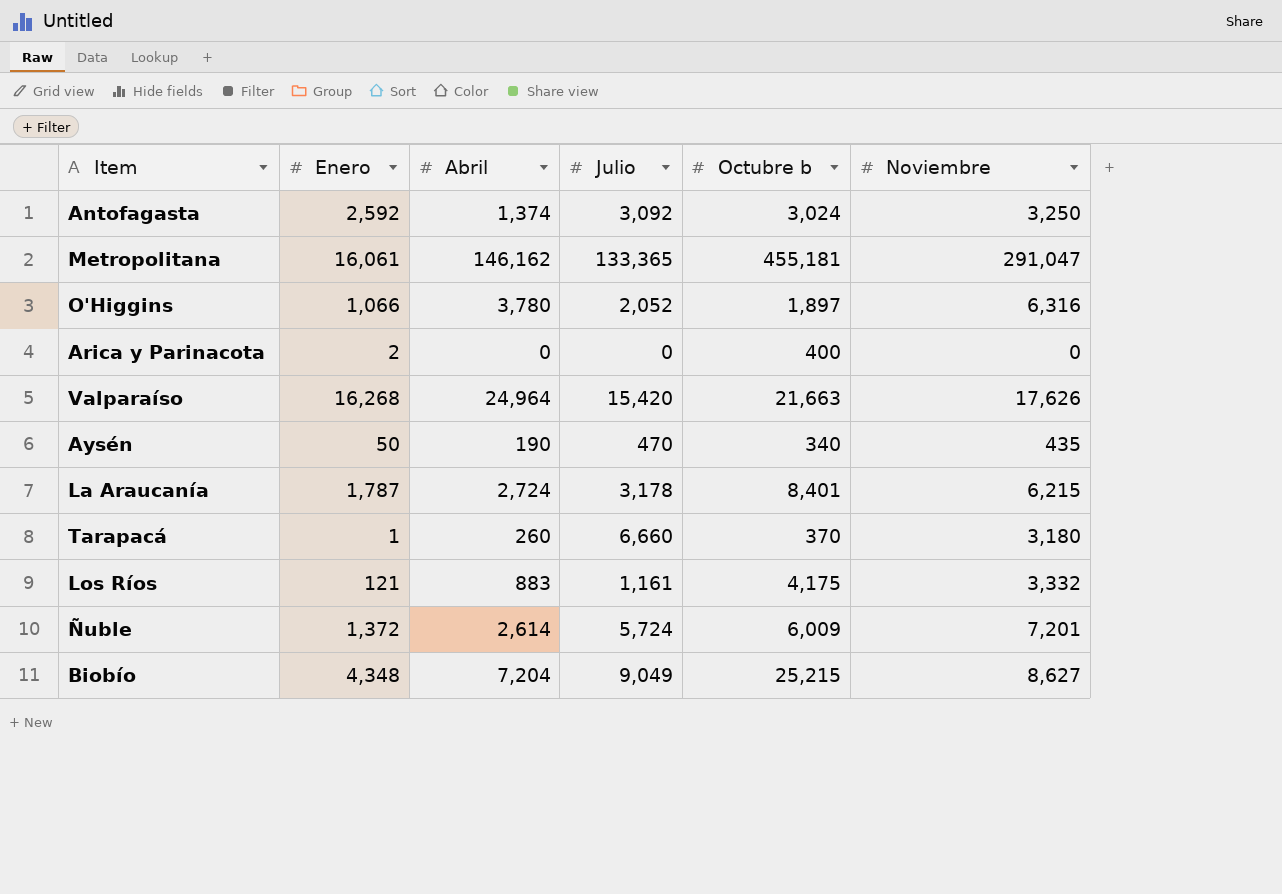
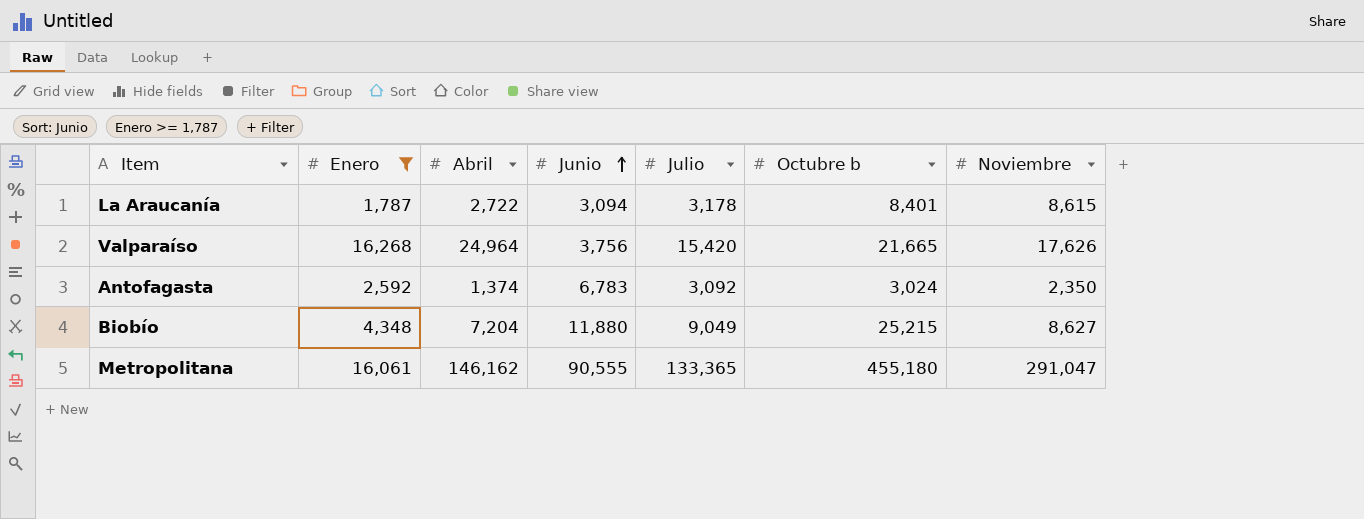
filter: none -> Enero >= 1,787
row order: none -> Junio ascending
column Junio | position: none -> 4
La Araucanía | Abril: 2,724 -> 2,722
La Araucanía | Noviembre: 6,215 -> 8,615
Valparaíso | Octubre b: 21,663 -> 21,665
Antofagasta | Noviembre: 3,250 -> 2,350
Metropolitana | Octubre b: 455,181 -> 455,180

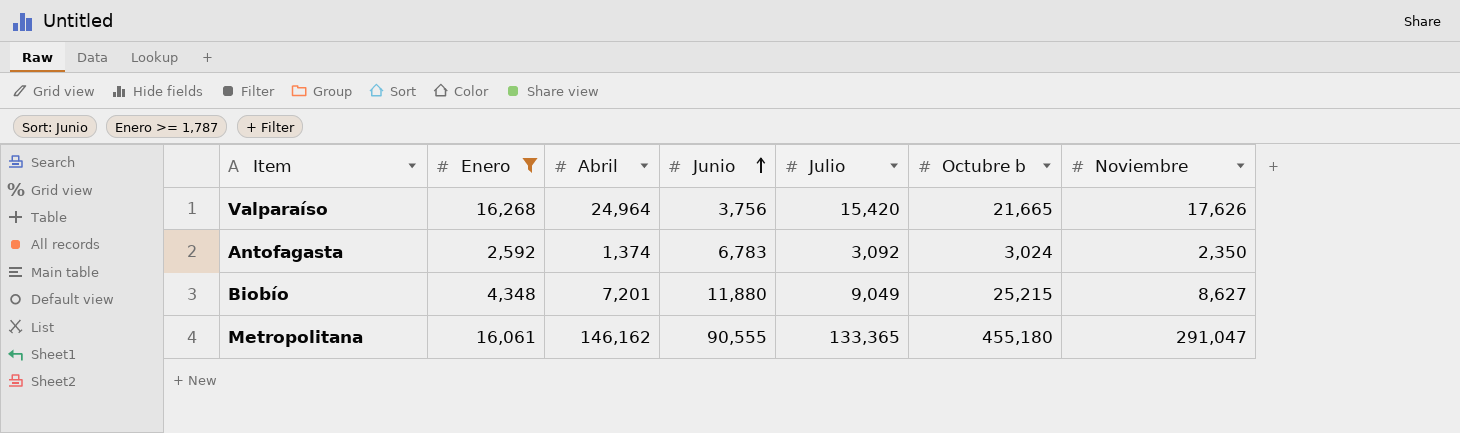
row La Araucanía: 1,787 | 2,722 | 3,094 | 3,178 | 8,401 | 8,615 -> none
Biobío | Abril: 7,204 -> 7,201

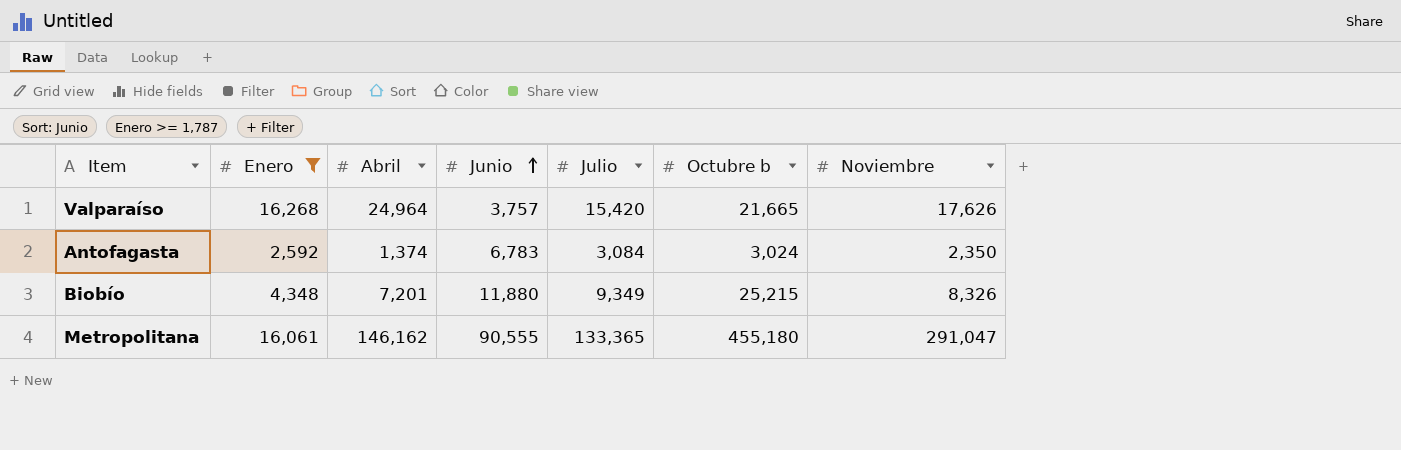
Valparaíso | Junio: 3,756 -> 3,757
Antofagasta | Julio: 3,092 -> 3,084
Biobío | Julio: 9,049 -> 9,349
Biobío | Noviembre: 8,627 -> 8,326

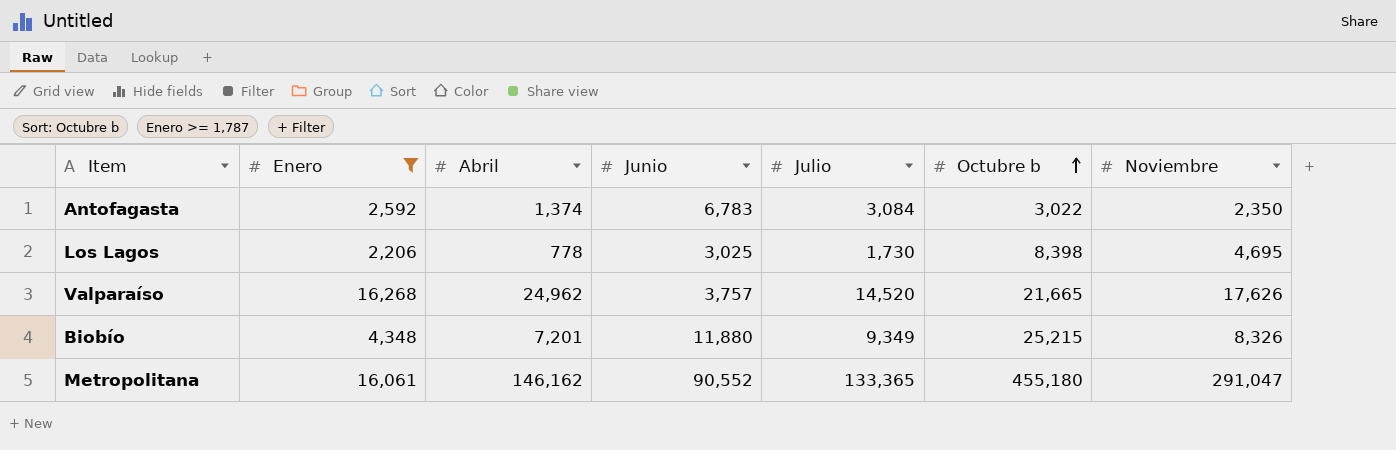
row order: Junio ascending -> Octubre b ascending
Antofagasta | Octubre b: 3,024 -> 3,022
row Los Lagos: none -> 2,206 | 778 | 3,025 | 1,730 | 8,398 | 4,695
Valparaíso | Abril: 24,964 -> 24,962
Valparaíso | Julio: 15,420 -> 14,520
Metropolitana | Junio: 90,555 -> 90,552

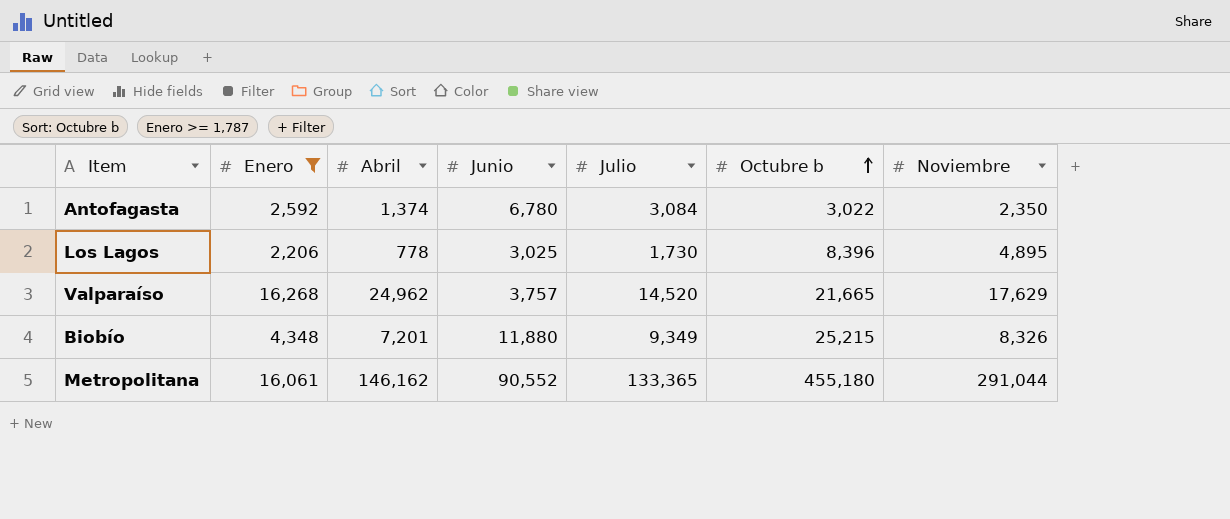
Antofagasta | Junio: 6,783 -> 6,780
Los Lagos | Octubre b: 8,398 -> 8,396
Los Lagos | Noviembre: 4,695 -> 4,895
Valparaíso | Noviembre: 17,626 -> 17,629
Metropolitana | Noviembre: 291,047 -> 291,044

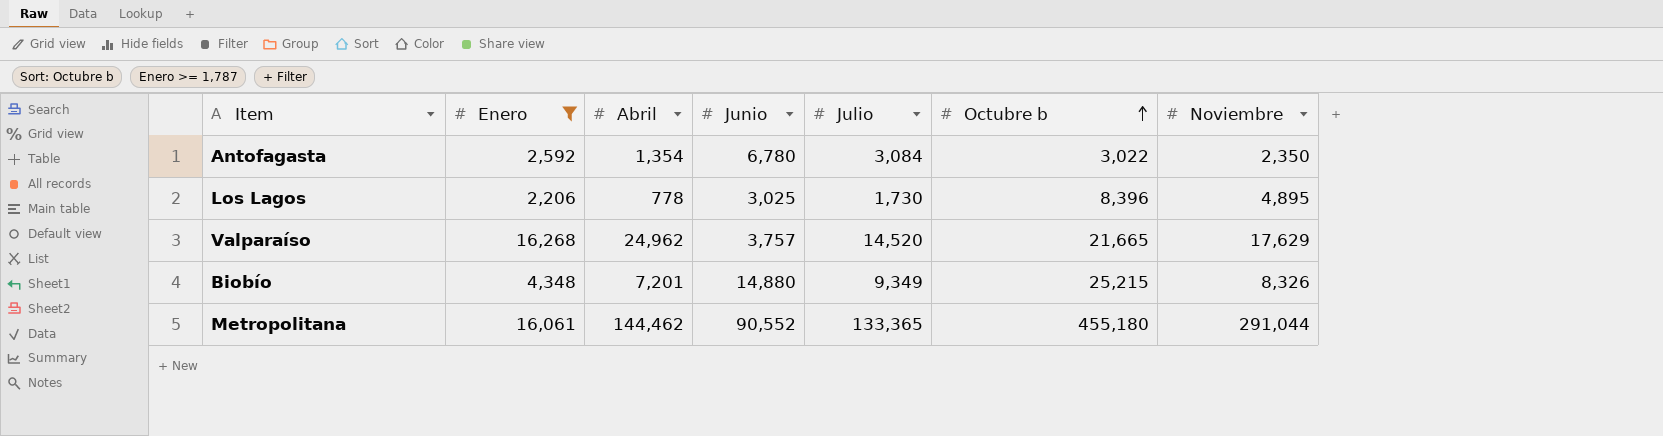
Antofagasta | Abril: 1,374 -> 1,354
Biobío | Junio: 11,880 -> 14,880
Metropolitana | Abril: 146,162 -> 144,462

